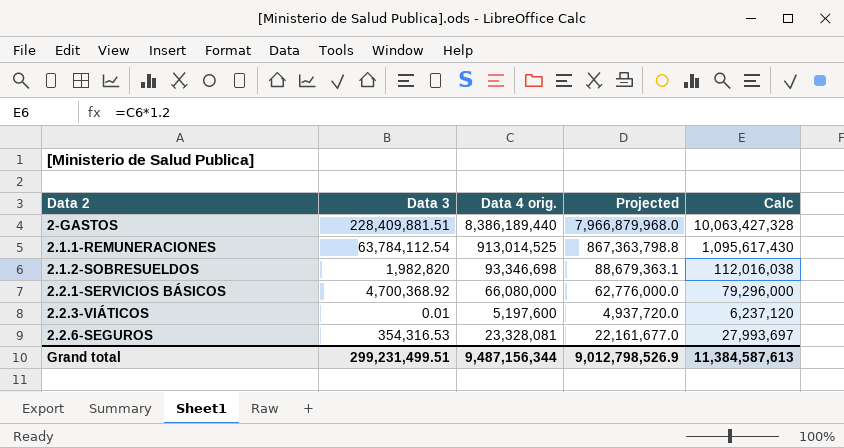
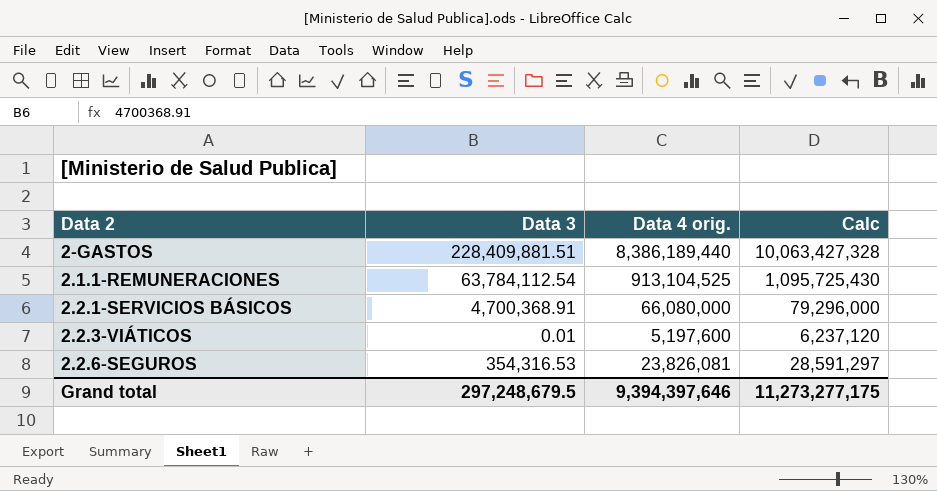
column Projected | formula: [Data 4 orig.] * 0.95 -> none
row 2.1.2-SOBRESUELDOS: 1,982,820 | 93,346,698 | 88,679,363.1 | 112,016,038 -> none
2.1.1-REMUNERACIONES | Data 4 orig.: 913,014,525 -> 913,104,525
2.1.1-REMUNERACIONES | Calc: 1,095,617,430 -> 1,095,725,430
2.2.1-SERVICIOS BÁSICOS | Data 3: 4,700,368.92 -> 4,700,368.91
2.2.6-SEGUROS | Data 4 orig.: 23,328,081 -> 23,826,081
2.2.6-SEGUROS | Calc: 27,993,697 -> 28,591,297
Grand total | Data 3: 299,231,499.51 -> 297,248,679.5
Grand total | Data 4 orig.: 9,487,156,344 -> 9,394,397,646
Grand total | Calc: 11,384,587,613 -> 11,273,277,175

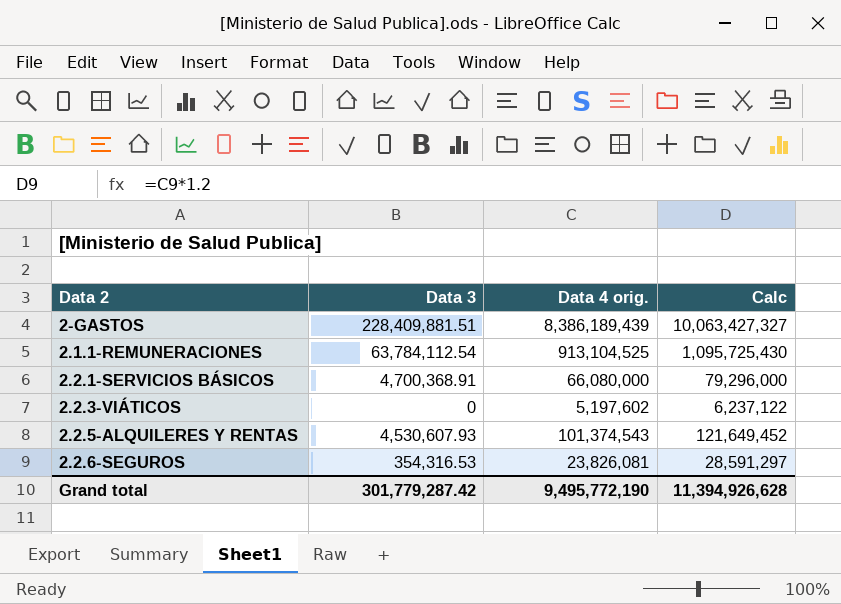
2-GASTOS | Data 4 orig.: 8,386,189,440 -> 8,386,189,439
2-GASTOS | Calc: 10,063,427,328 -> 10,063,427,327
2.2.3-VIÁTICOS | Data 3: 0.01 -> 0
2.2.3-VIÁTICOS | Data 4 orig.: 5,197,600 -> 5,197,602
2.2.3-VIÁTICOS | Calc: 6,237,120 -> 6,237,122
row 2.2.5-ALQUILERES Y RENTAS: none -> 4,530,607.93 | 101,374,543 | 121,649,452
Grand total | Data 3: 297,248,679.5 -> 301,779,287.42
Grand total | Data 4 orig.: 9,394,397,646 -> 9,495,772,190
Grand total | Calc: 11,273,277,175 -> 11,394,926,628

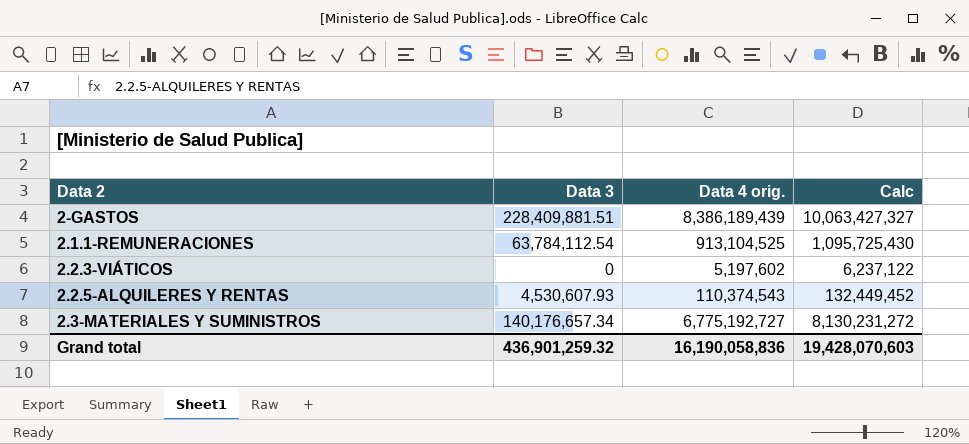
row 2.2.1-SERVICIOS BÁSICOS: 4,700,368.91 | 66,080,000 | 79,296,000 -> none
row 2.2.6-SEGUROS: 354,316.53 | 23,826,081 | 28,591,297 -> none
2.2.5-ALQUILERES Y RENTAS | Data 4 orig.: 101,374,543 -> 110,374,543
2.2.5-ALQUILERES Y RENTAS | Calc: 121,649,452 -> 132,449,452
row 2.3-MATERIALES Y SUMINISTROS: none -> 140,176,657.34 | 6,775,192,727 | 8,130,231,272
Grand total | Data 3: 301,779,287.42 -> 436,901,259.32
Grand total | Data 4 orig.: 9,495,772,190 -> 16,190,058,836
Grand total | Calc: 11,394,926,628 -> 19,428,070,603

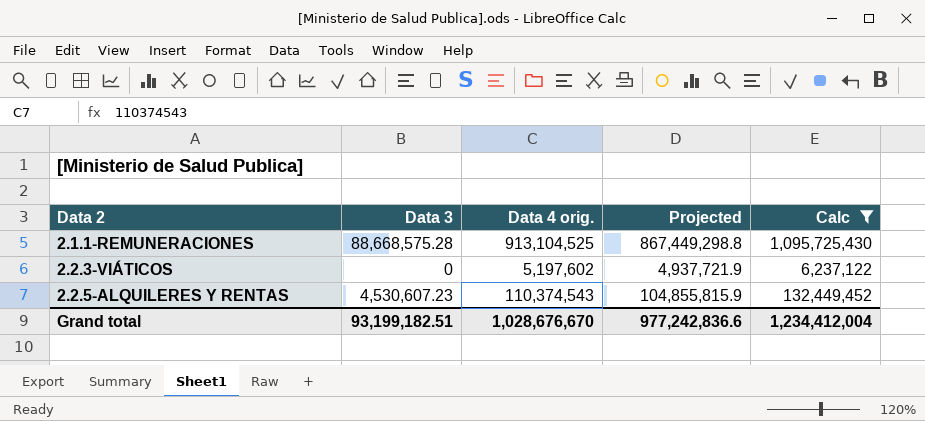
filter: none -> Calc <= 1,095,725,430
column Projected | formula: none -> [Data 4 orig.] * 0.95
2.1.1-REMUNERACIONES | Data 3: 63,784,112.54 -> 88,668,575.28
2.2.5-ALQUILERES Y RENTAS | Data 3: 4,530,607.93 -> 4,530,607.23
Grand total | Data 3: 436,901,259.32 -> 93,199,182.51
Grand total | Data 4 orig.: 16,190,058,836 -> 1,028,676,670
Grand total | Calc: 19,428,070,603 -> 1,234,412,004

